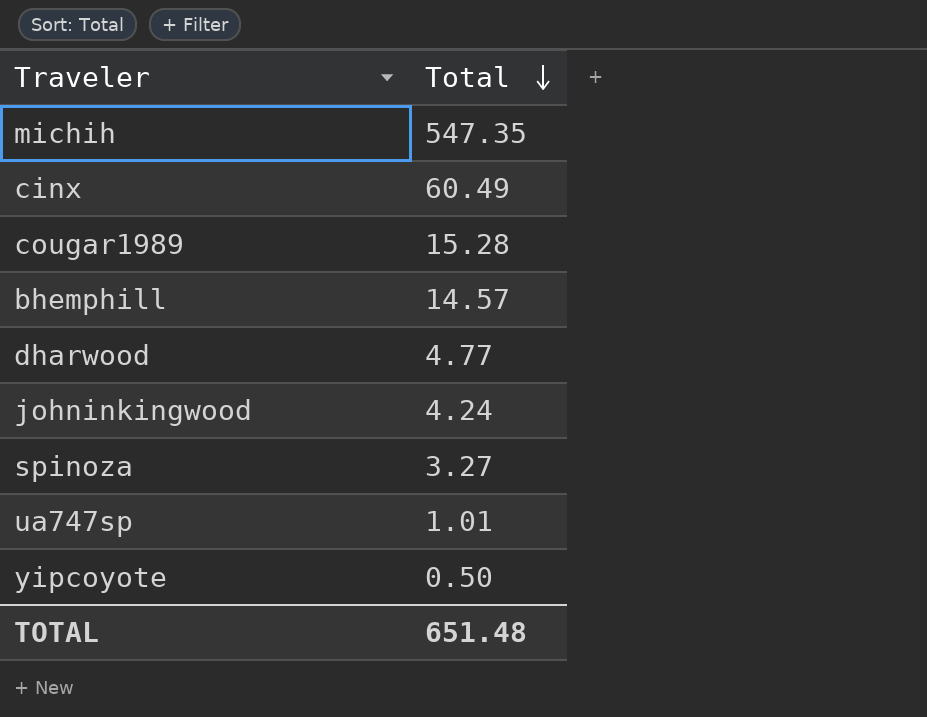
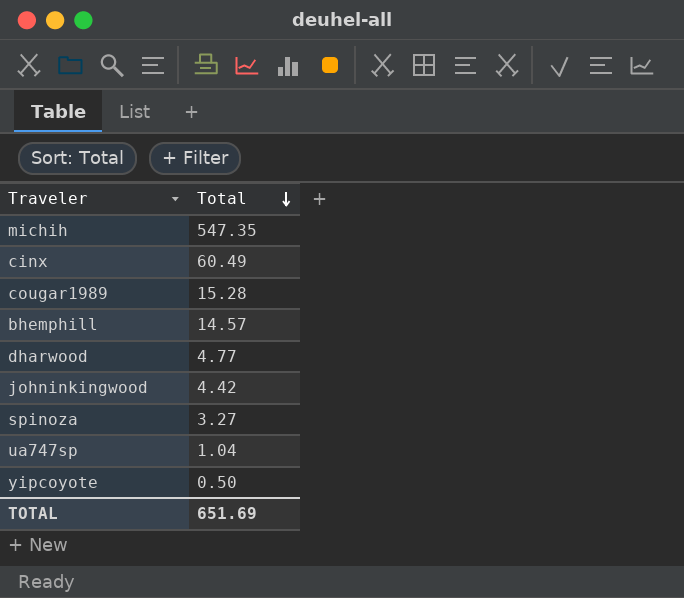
johninkingwood | Total: 4.24 -> 4.42
ua747sp | Total: 1.01 -> 1.04
TOTAL | Total: 651.48 -> 651.69

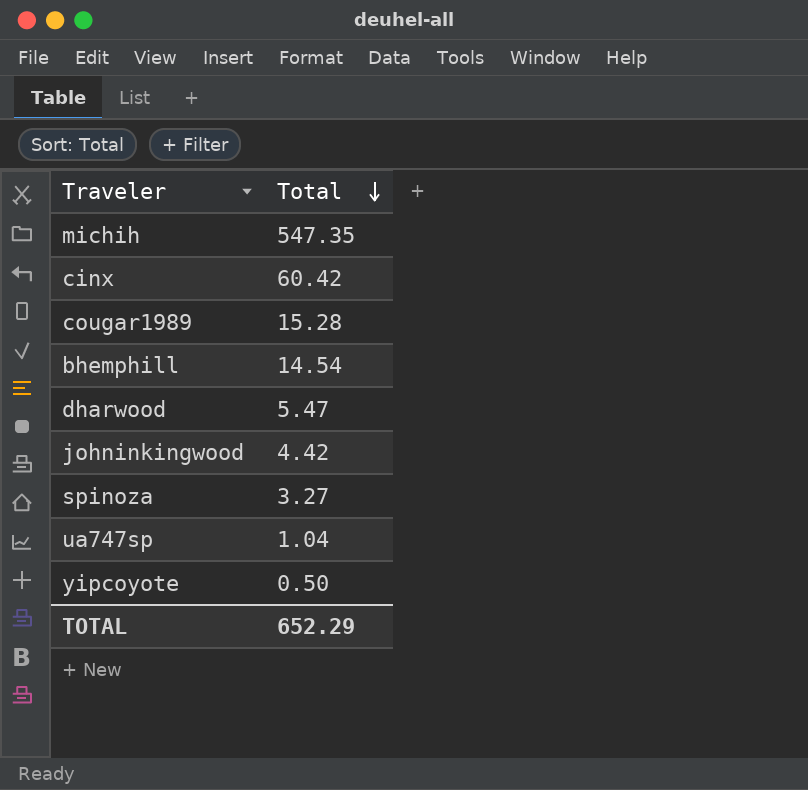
cinx | Total: 60.49 -> 60.42
bhemphill | Total: 14.57 -> 14.54
dharwood | Total: 4.77 -> 5.47
TOTAL | Total: 651.69 -> 652.29

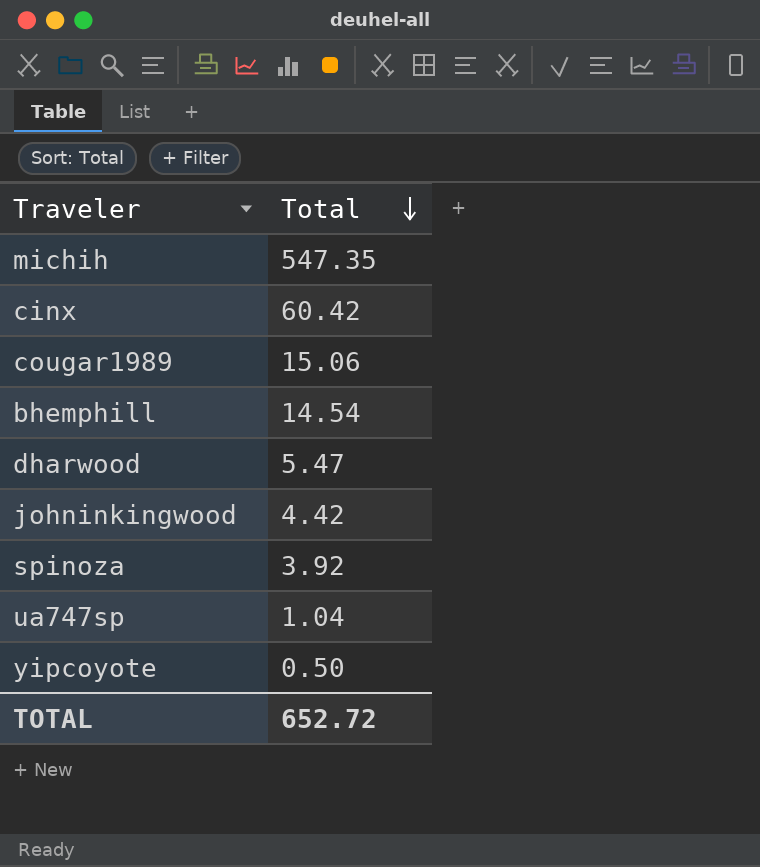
cougar1989 | Total: 15.28 -> 15.06
spinoza | Total: 3.27 -> 3.92
TOTAL | Total: 652.29 -> 652.72

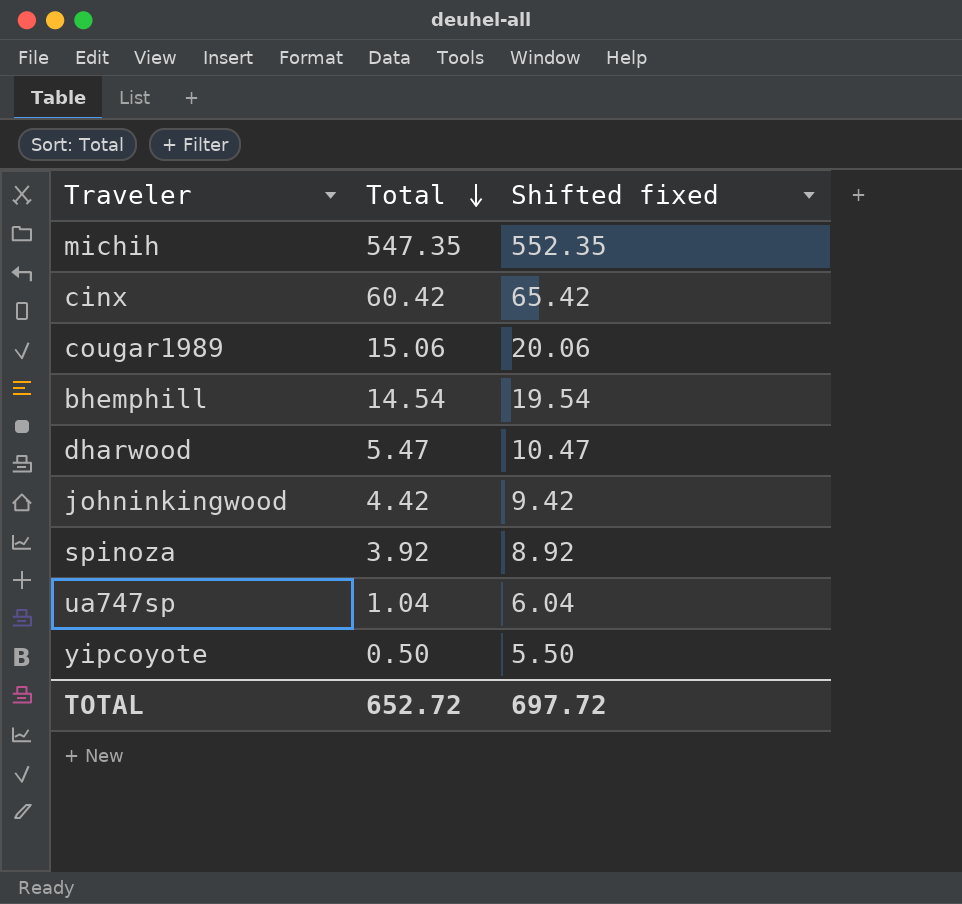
column Shifted fixed | formula: none -> [Total] + 5

